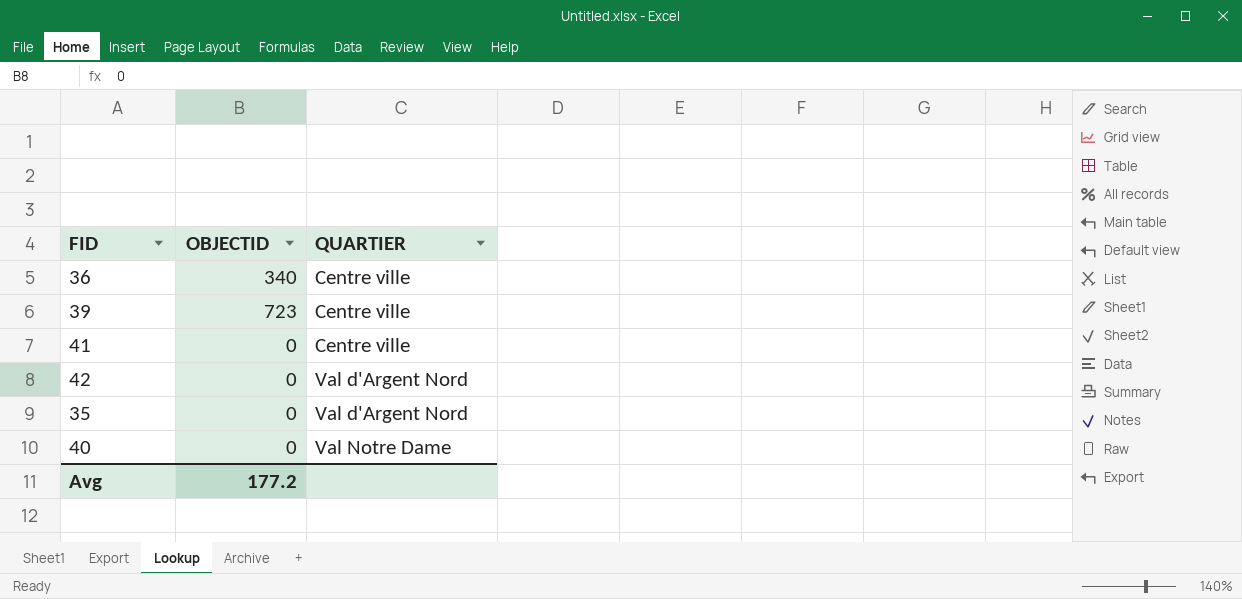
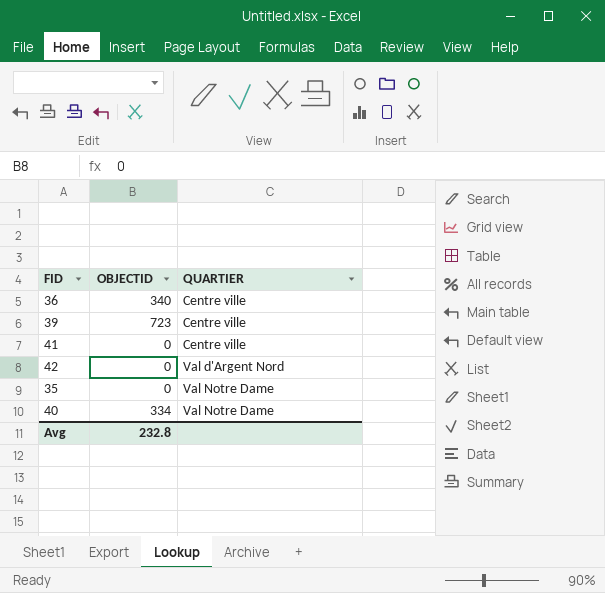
35 | QUARTIER: Val d'Argent Nord -> Val Notre Dame
40 | OBJECTID: 0 -> 334
Avg | OBJECTID: 177.2 -> 232.8

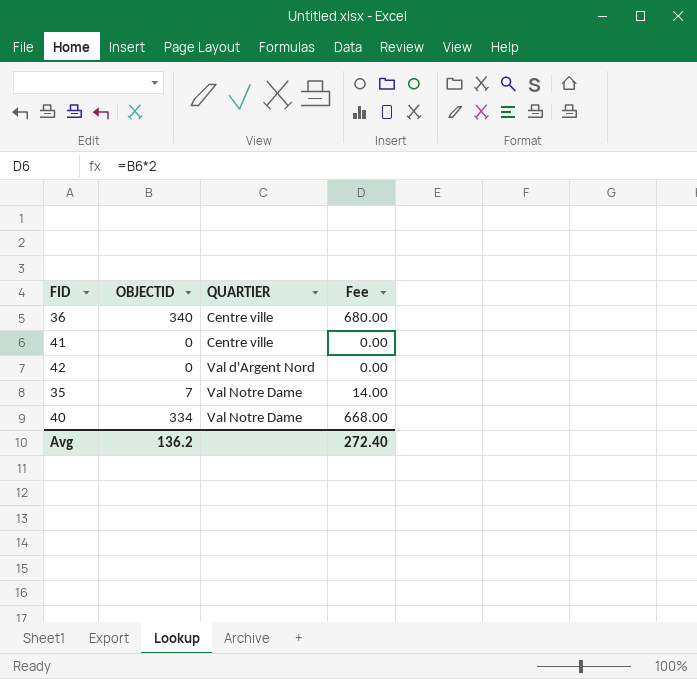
column Fee | formula: none -> [OBJECTID] * 2
row 39: 723 | Centre ville -> none
35 | OBJECTID: 0 -> 7
Avg | OBJECTID: 232.8 -> 136.2

